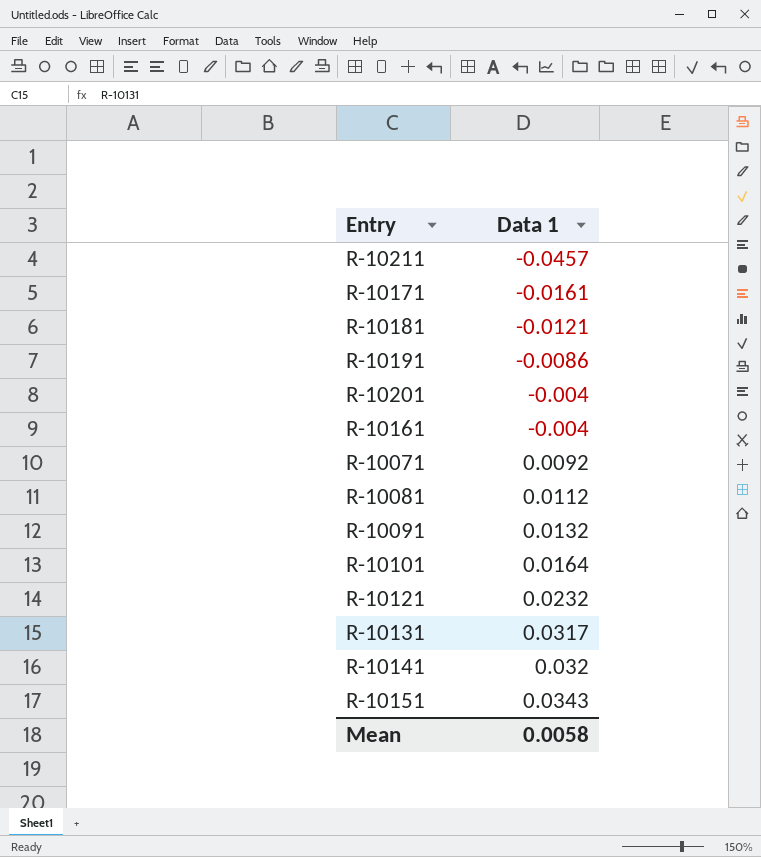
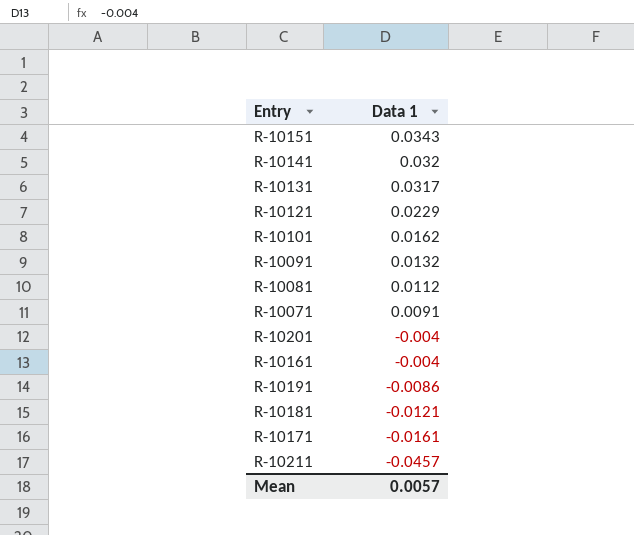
row order: Data 1 ascending -> Data 1 descending
R-10121 | Data 1: 0.0232 -> 0.0229
R-10101 | Data 1: 0.0164 -> 0.0162
R-10071 | Data 1: 0.0092 -> 0.0091
Mean | Data 1: 0.0058 -> 0.0057

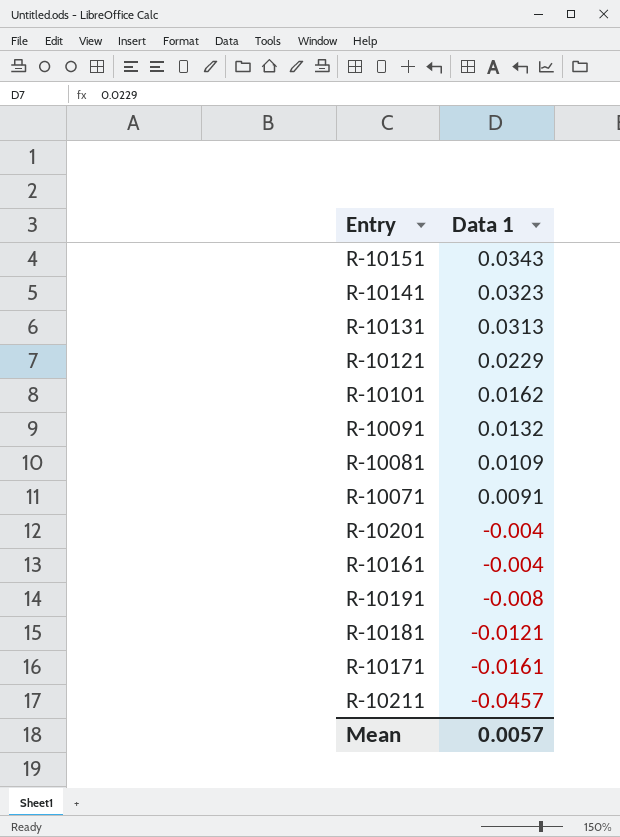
R-10141 | Data 1: 0.032 -> 0.0323
R-10131 | Data 1: 0.0317 -> 0.0313
R-10081 | Data 1: 0.0112 -> 0.0109
R-10191 | Data 1: -0.0086 -> -0.008

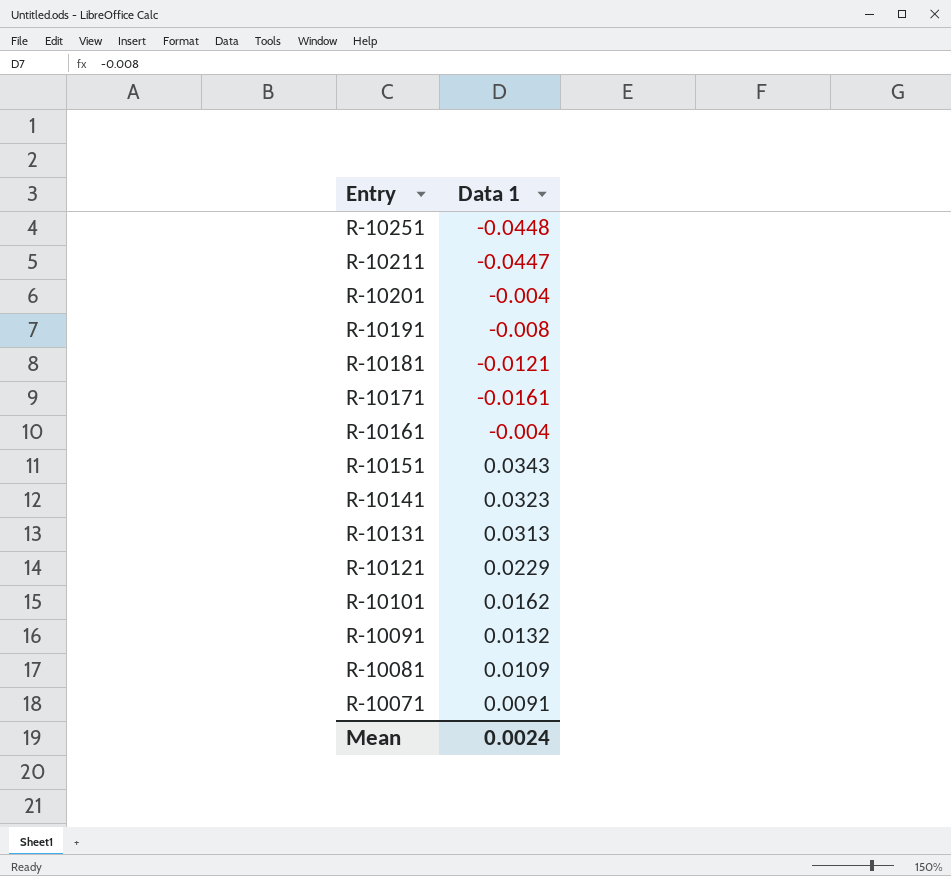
row order: Data 1 descending -> Entry descending
row R-10251: none -> -0.0448
R-10211 | Data 1: -0.0457 -> -0.0447
Mean | Data 1: 0.0057 -> 0.0024

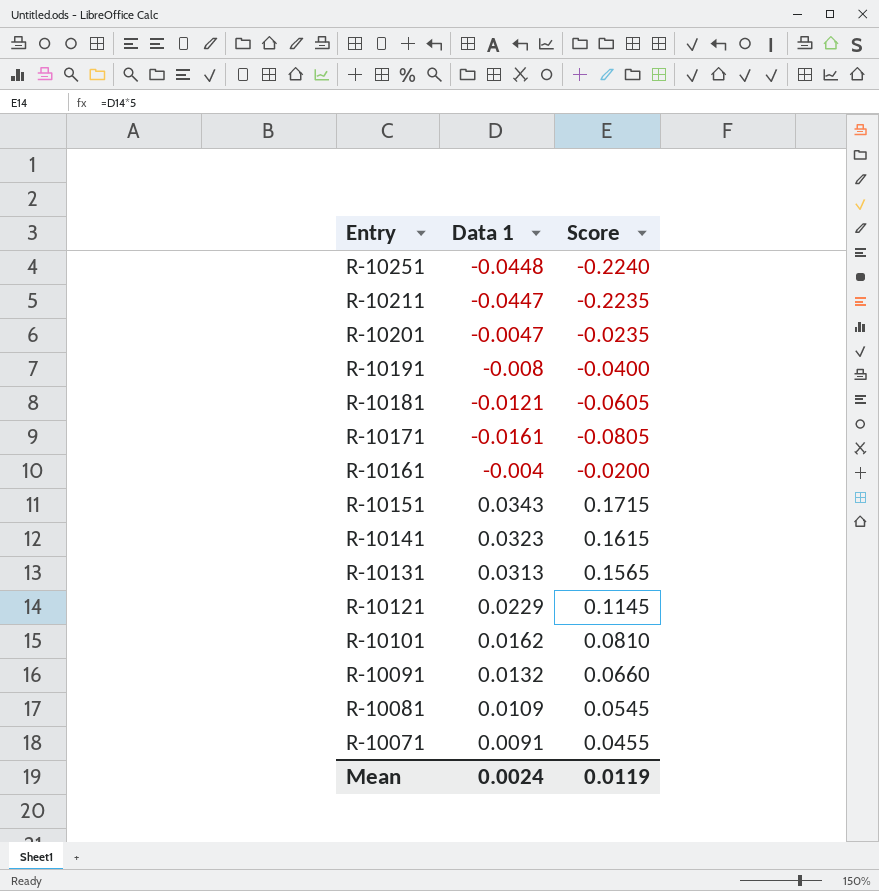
column Score | formula: none -> [Data 1] * 5
R-10201 | Data 1: -0.004 -> -0.0047

